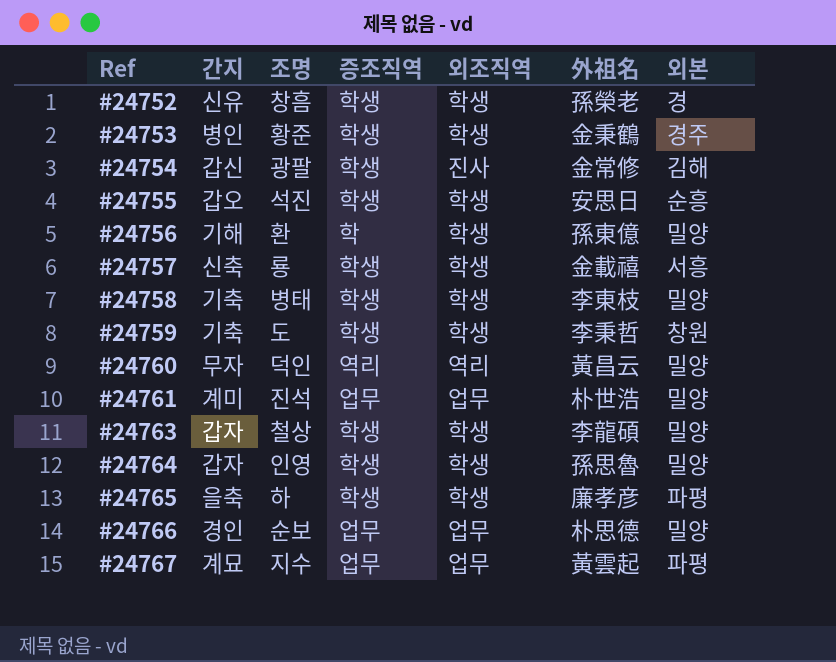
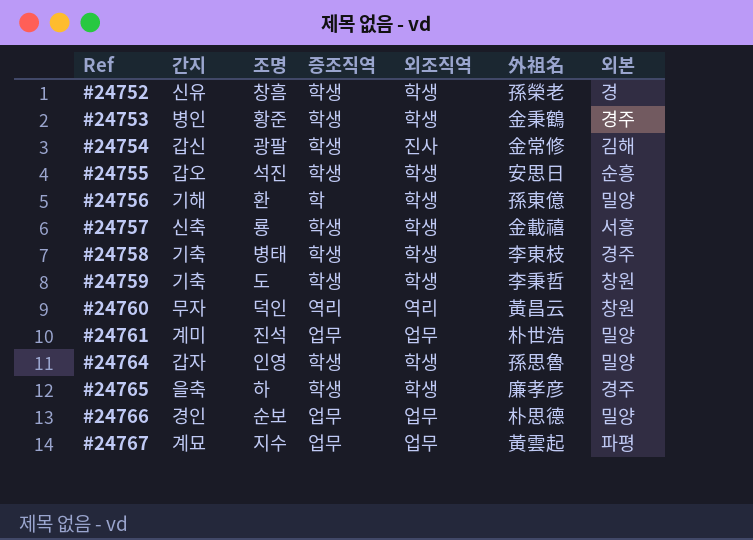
row #24763: 갑자 | 철상 | 학생 | 학생 | 李龍碩 | 밀양 -> none
#24758 | 외본: 밀양 -> 경주
#24760 | 외본: 밀양 -> 창원
#24765 | 외본: 파평 -> 경주

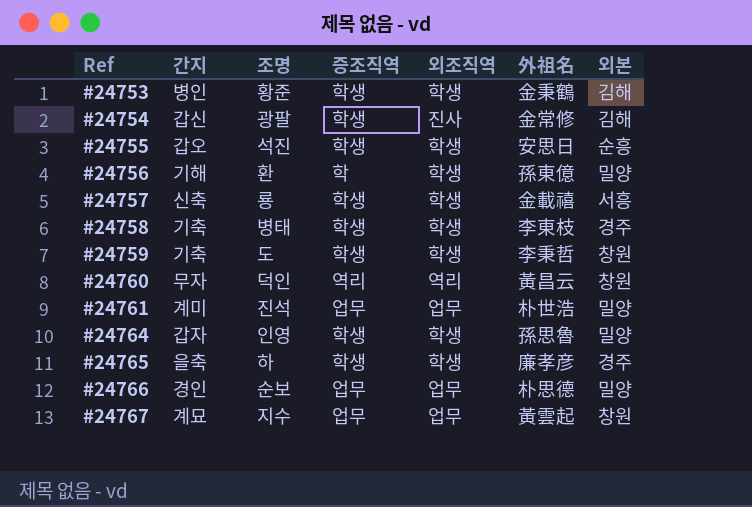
row #24752: 신유 | 창흠 | 학생 | 학생 | 孫榮老 | 경 -> none
#24753 | 외본: 경주 -> 김해
#24767 | 외본: 파평 -> 창원

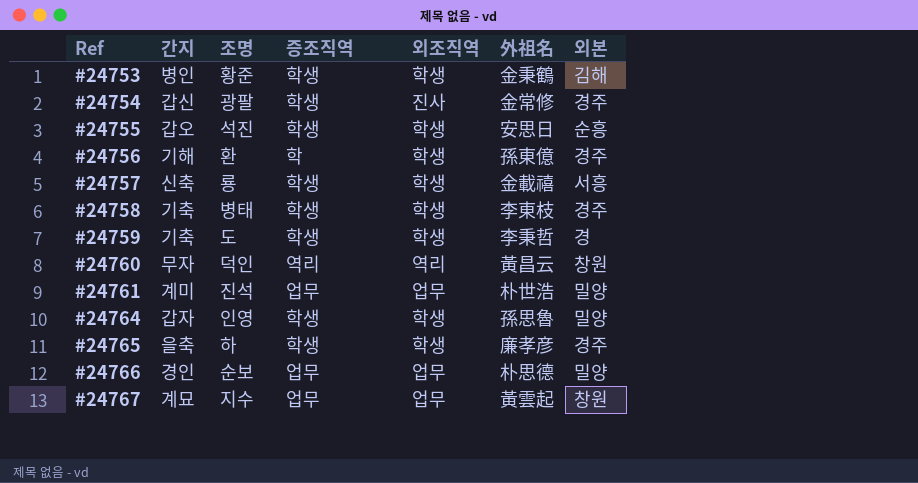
#24754 | 외본: 김해 -> 경주
#24756 | 외본: 밀양 -> 경주
#24759 | 외본: 창원 -> 경

